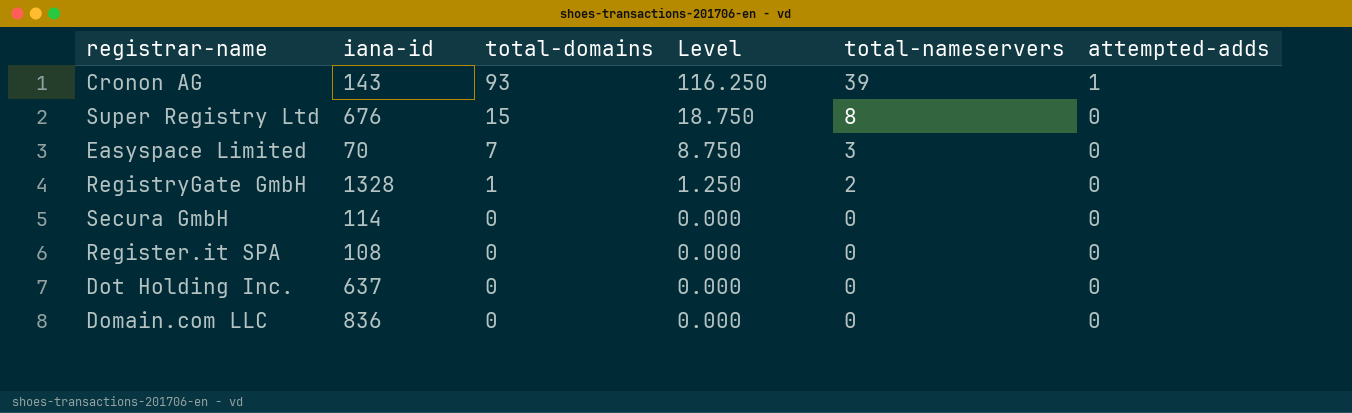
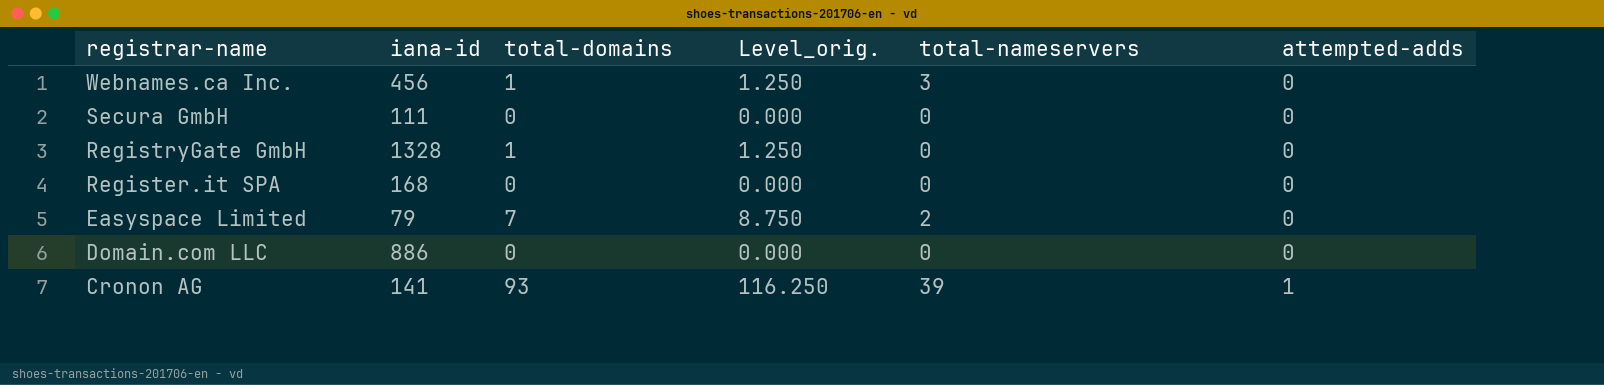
row order: total-domains descending -> registrar-name descending
column name: Level -> Level_orig.
row Super Registry Ltd: 676 | 15 | 18.750 | 8 | 0 -> none
row Dot Holding Inc.: 637 | 0 | 0.000 | 0 | 0 -> none
row Webnames.ca Inc.: none -> 456 | 1 | 1.250 | 3 | 0
Secura GmbH | iana-id: 114 -> 111
RegistryGate GmbH | total-nameservers: 2 -> 0
Register.it SPA | iana-id: 108 -> 168
Easyspace Limited | iana-id: 70 -> 79
Easyspace Limited | total-nameservers: 3 -> 2
Domain.com LLC | iana-id: 836 -> 886
Cronon AG | iana-id: 143 -> 141

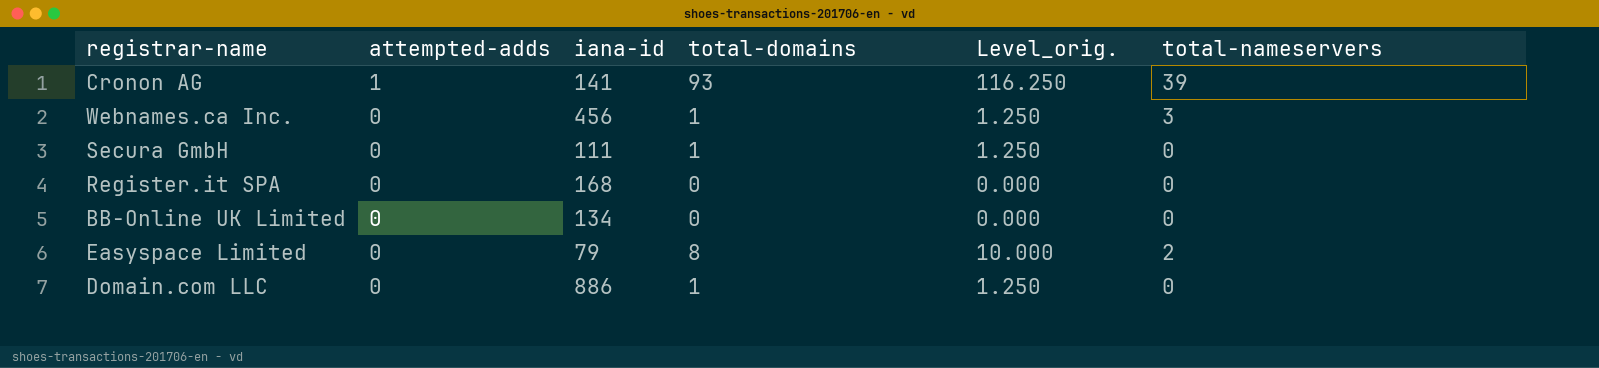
row order: registrar-name descending -> attempted-adds descending
column attempted-adds | position: 6 -> 2
row RegistryGate GmbH: 1328 | 1 | 1.250 | 0 | 0 -> none
Secura GmbH | total-domains: 0 -> 1
Secura GmbH | Level_orig.: 0.000 -> 1.250
row BB-Online UK Limited: none -> 0 | 134 | 0 | 0.000 | 0
Easyspace Limited | total-domains: 7 -> 8
Easyspace Limited | Level_orig.: 8.750 -> 10.000
Domain.com LLC | total-domains: 0 -> 1
Domain.com LLC | Level_orig.: 0.000 -> 1.250

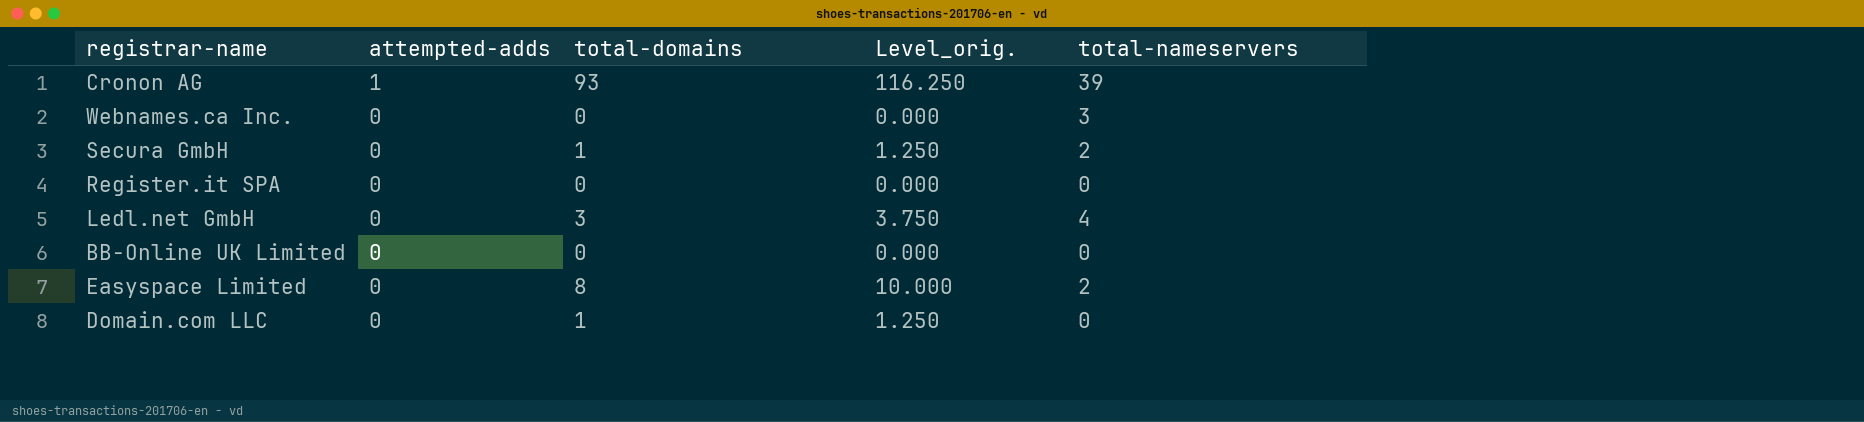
column iana-id | position: 3 -> none
Webnames.ca Inc. | total-domains: 1 -> 0
Webnames.ca Inc. | Level_orig.: 1.250 -> 0.000
Secura GmbH | total-nameservers: 0 -> 2
row Ledl.net GmbH: none -> 0 | 3 | 3.750 | 4

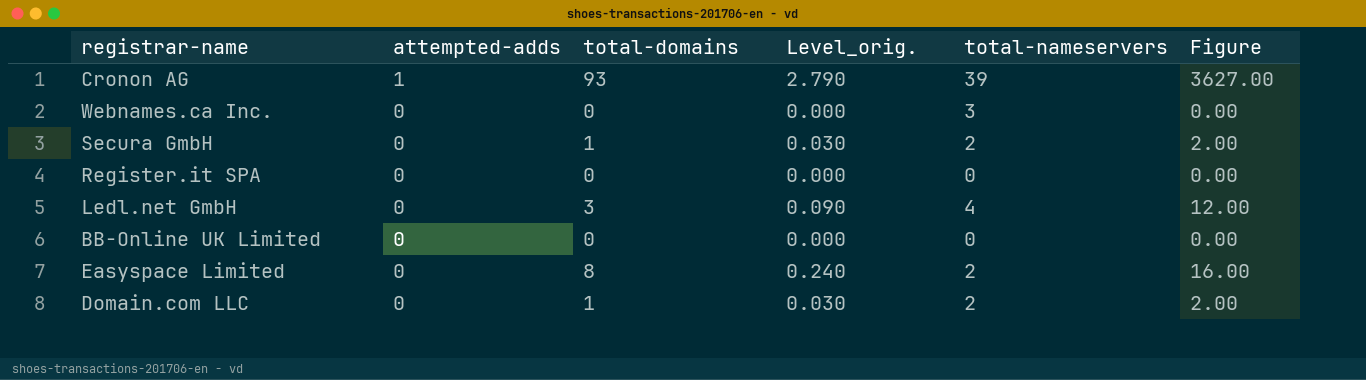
column Level_orig. | formula: [total-domains] * 1.25 -> [total-domains] * 0.03
column Figure | formula: none -> [total-domains] * [total-nameservers]
Domain.com LLC | total-nameservers: 0 -> 2

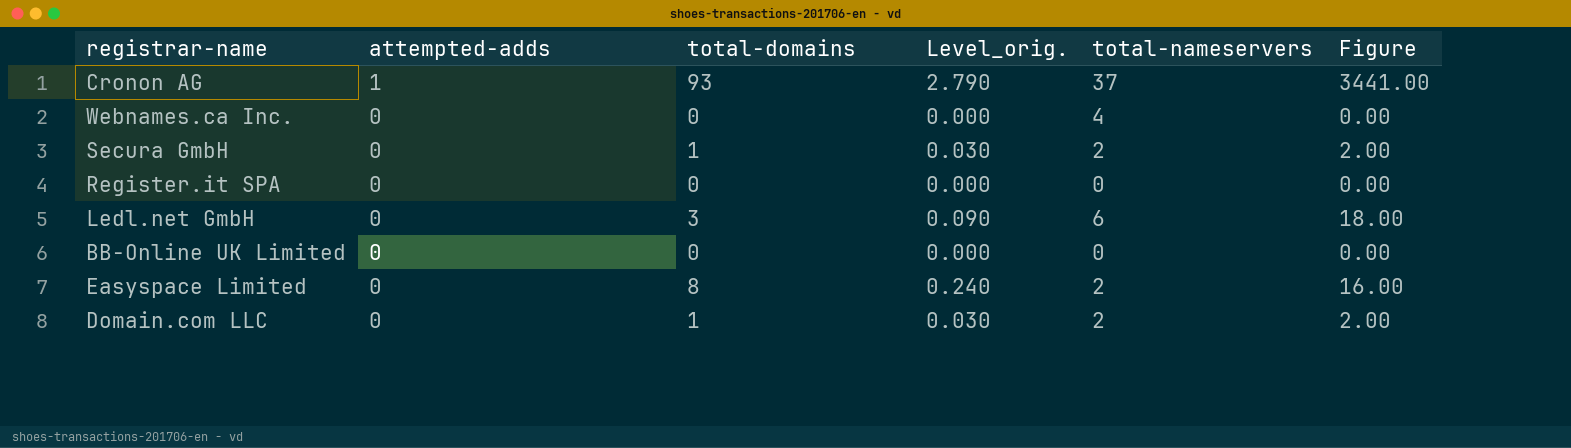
Cronon AG | total-nameservers: 39 -> 37
Cronon AG | Figure: 3627.00 -> 3441.00
Webnames.ca Inc. | total-nameservers: 3 -> 4
Ledl.net GmbH | total-nameservers: 4 -> 6
Ledl.net GmbH | Figure: 12.00 -> 18.00

